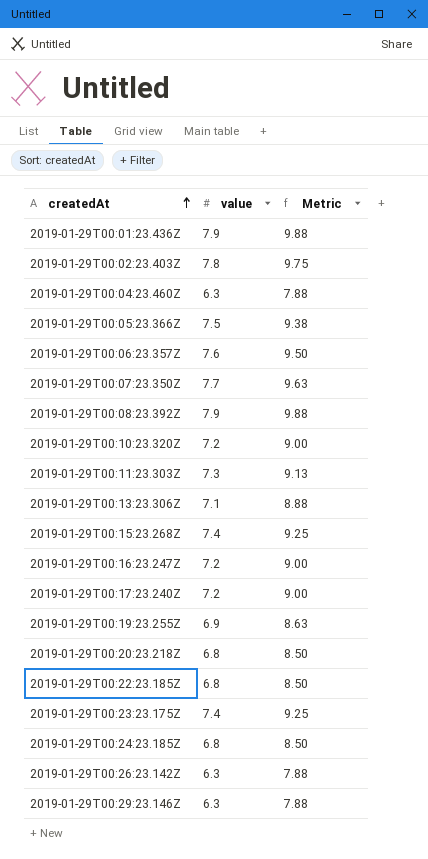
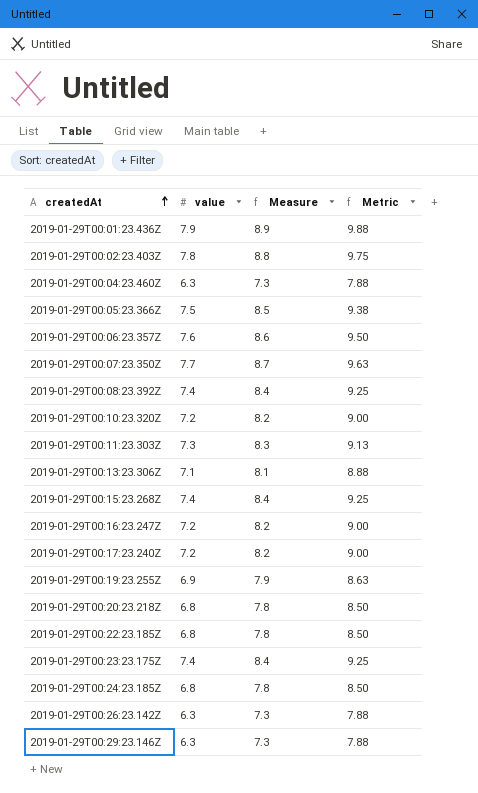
column Measure | formula: none -> [value] + 1
2019-01-29T00:08:23.392Z | value: 7.9 -> 7.4
2019-01-29T00:08:23.392Z | Metric: 9.88 -> 9.25

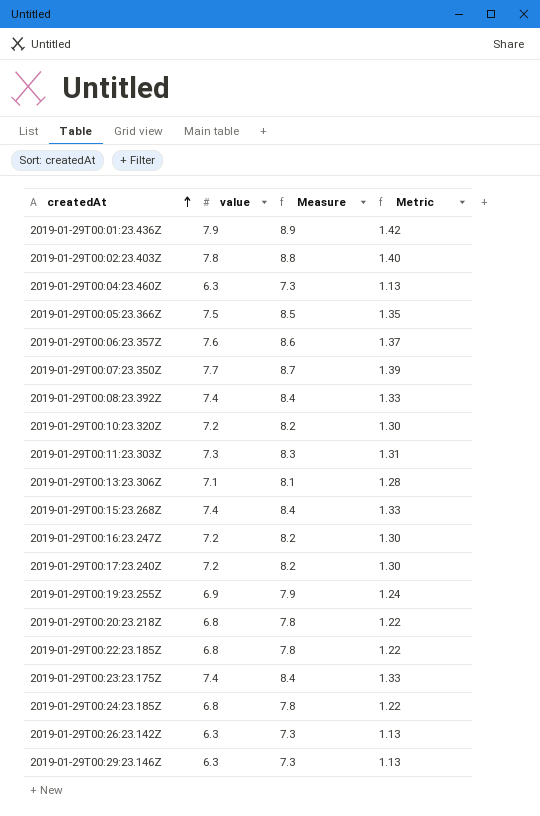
column Metric | formula: [value] * 1.25 -> [value] * 0.18

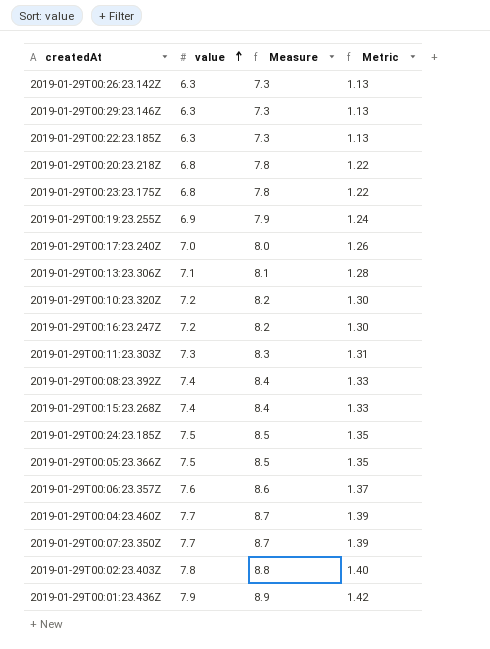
row order: createdAt ascending -> value ascending
2019-01-29T00:22:23.185Z | value: 6.8 -> 6.3
2019-01-29T00:22:23.185Z | Measure: 7.8 -> 7.3
2019-01-29T00:22:23.185Z | Metric: 1.22 -> 1.13
2019-01-29T00:23:23.175Z | value: 7.4 -> 6.8
2019-01-29T00:23:23.175Z | Measure: 8.4 -> 7.8
2019-01-29T00:23:23.175Z | Metric: 1.33 -> 1.22
2019-01-29T00:17:23.240Z | value: 7.2 -> 7.0
2019-01-29T00:17:23.240Z | Measure: 8.2 -> 8.0
2019-01-29T00:17:23.240Z | Metric: 1.30 -> 1.26
2019-01-29T00:24:23.185Z | value: 6.8 -> 7.5
2019-01-29T00:24:23.185Z | Measure: 7.8 -> 8.5
2019-01-29T00:24:23.185Z | Metric: 1.22 -> 1.35
2019-01-29T00:04:23.460Z | value: 6.3 -> 7.7
2019-01-29T00:04:23.460Z | Measure: 7.3 -> 8.7
2019-01-29T00:04:23.460Z | Metric: 1.13 -> 1.39

